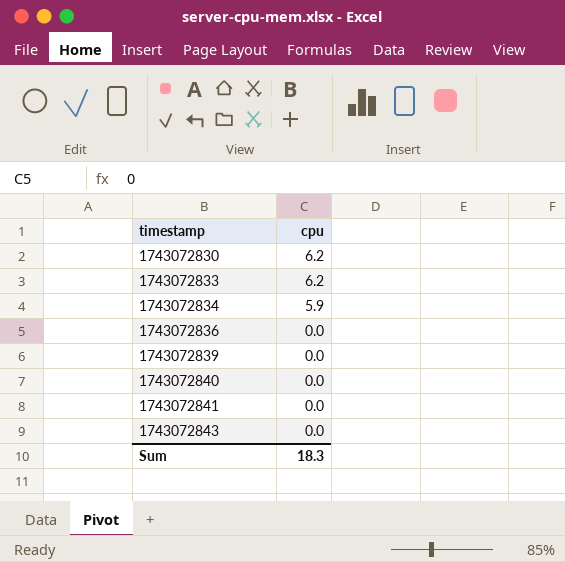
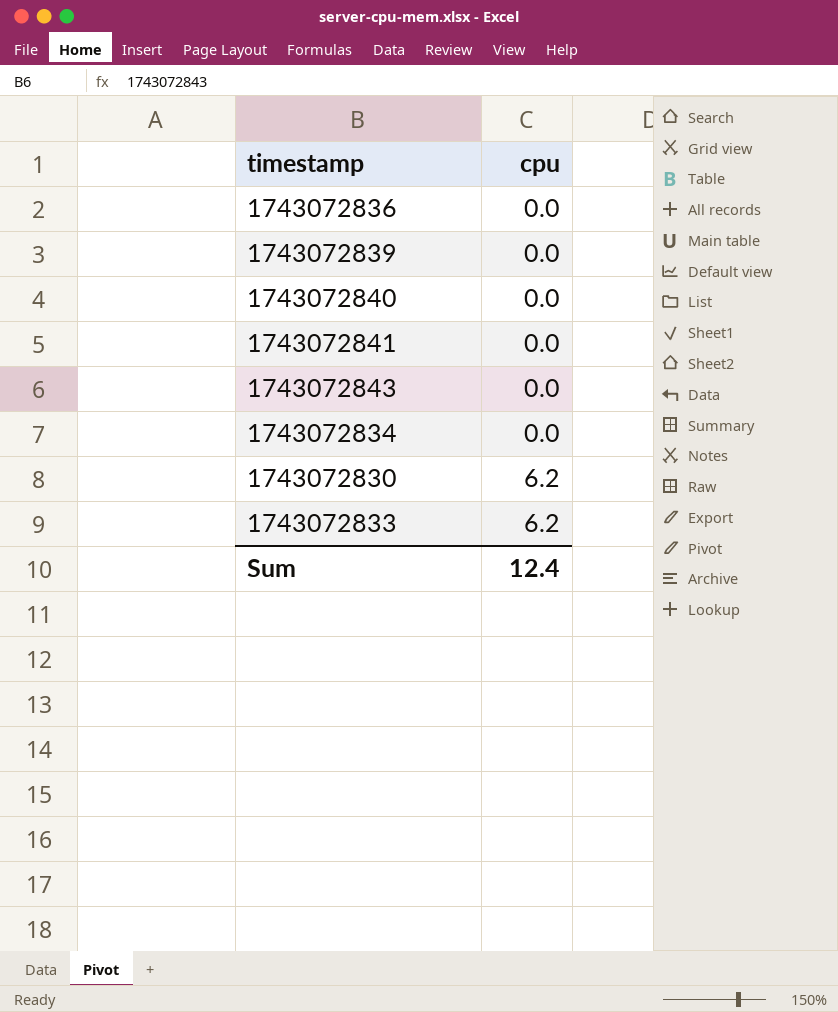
row order: timestamp ascending -> cpu ascending
1743072834 | cpu: 5.9 -> 0.0
Sum | cpu: 18.3 -> 12.4

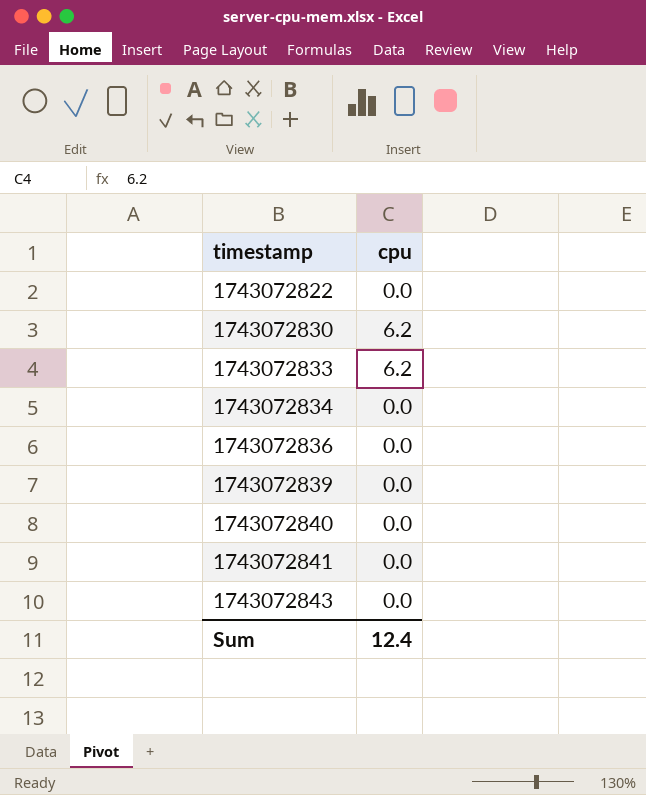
row order: cpu ascending -> timestamp ascending
row 1743072822: none -> 0.0

